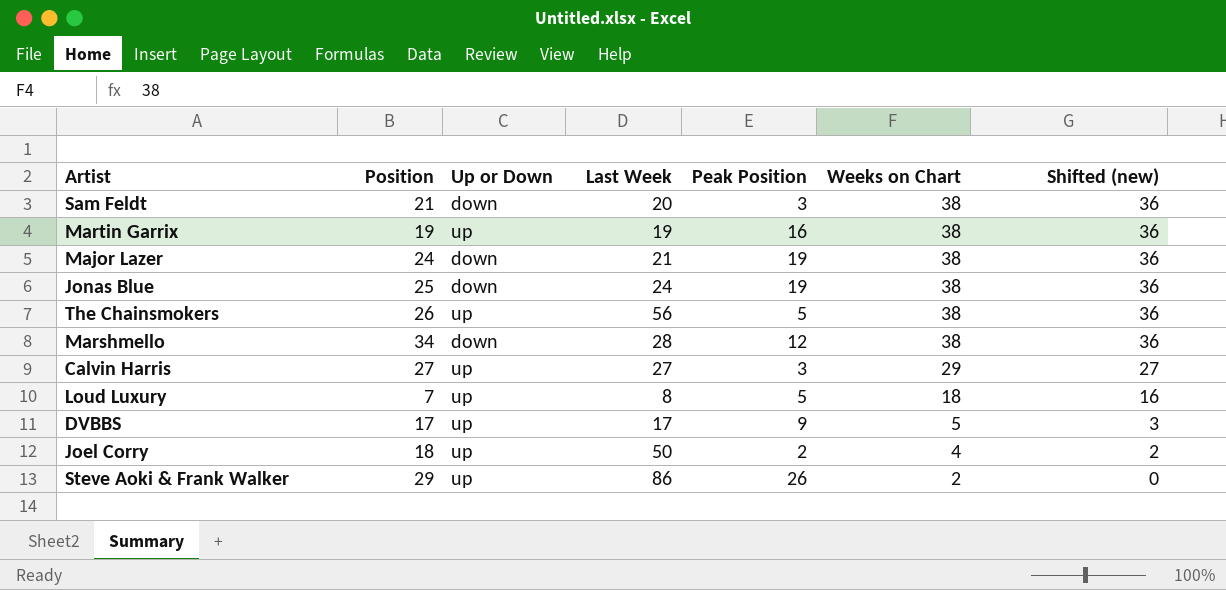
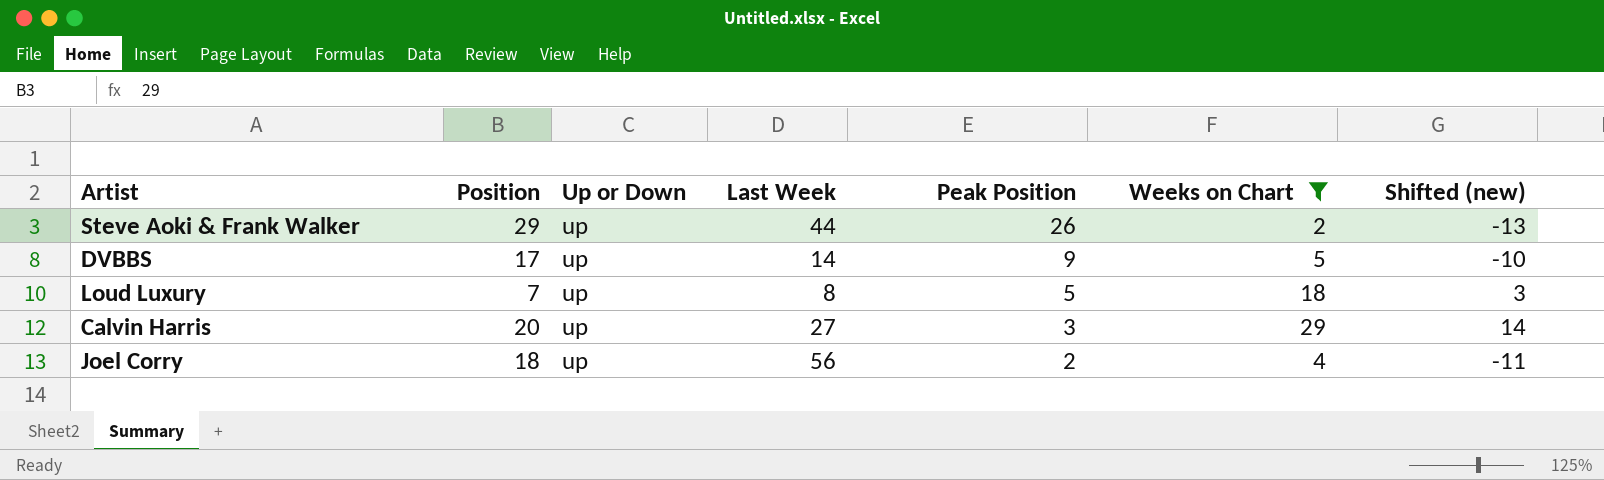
filter: none -> Weeks on Chart != 38
row order: Weeks on Chart descending -> Peak Position descending
column Shifted (new) | formula: [Weeks on Chart] - 2 -> [Weeks on Chart] - 15
Steve Aoki & Frank Walker | Last Week: 86 -> 44
DVBBS | Last Week: 17 -> 14
Calvin Harris | Position: 27 -> 20
Joel Corry | Last Week: 50 -> 56

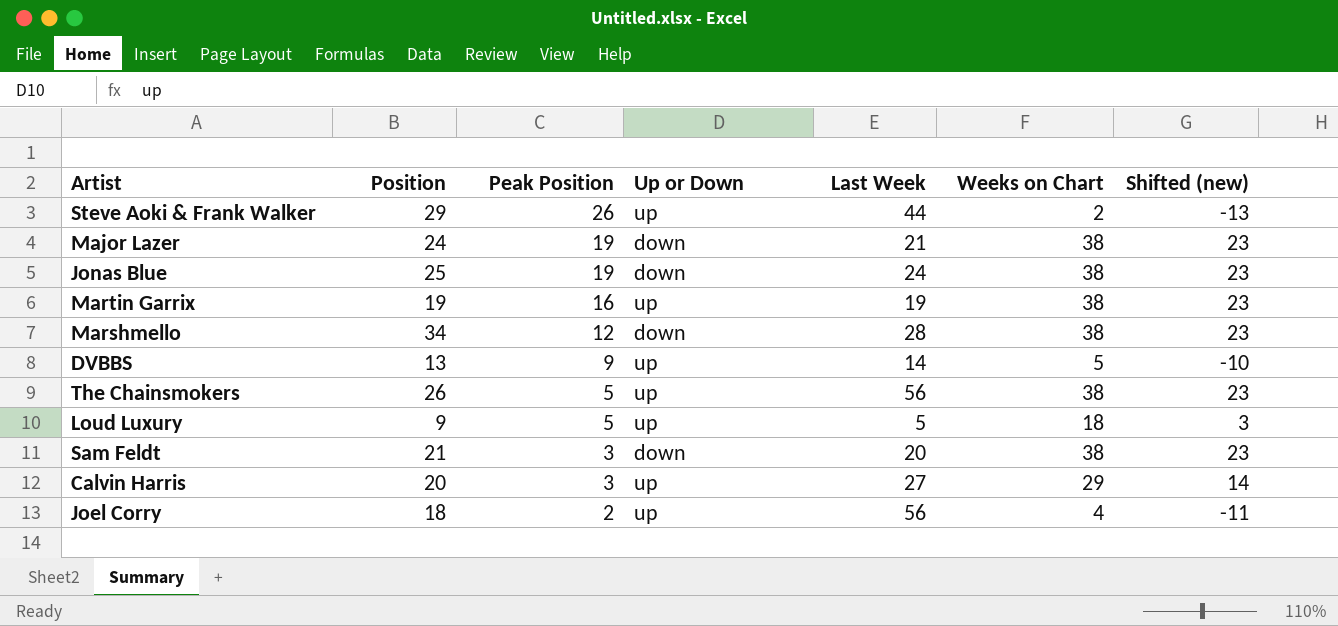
filter: Weeks on Chart != 38 -> none
column Peak Position | position: 5 -> 3
DVBBS | Position: 17 -> 13
Loud Luxury | Position: 7 -> 9
Loud Luxury | Last Week: 8 -> 5

